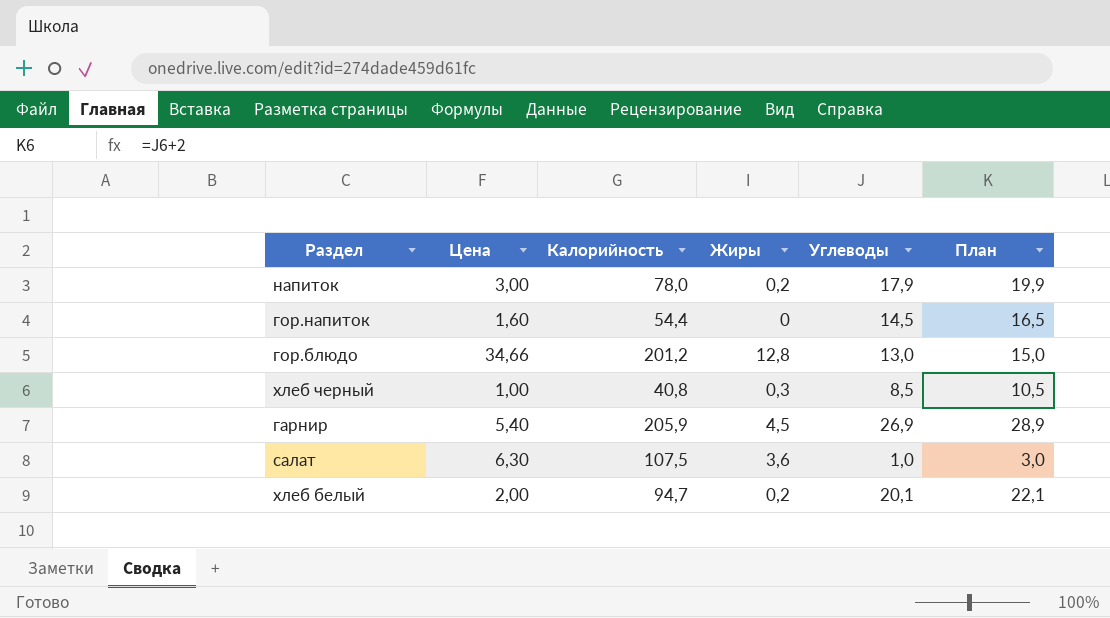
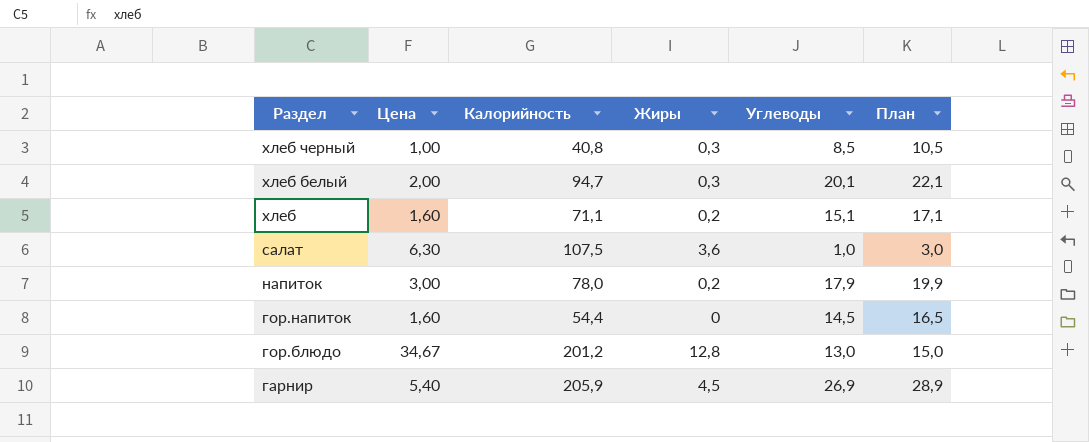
row order: none -> Раздел descending
хлеб белый | Жиры: 0,2 -> 0,3
row хлеб: none -> 1,60 | 71,1 | 0,2 | 15,1 | 17,1
гор.блюдо | Цена: 34,66 -> 34,67

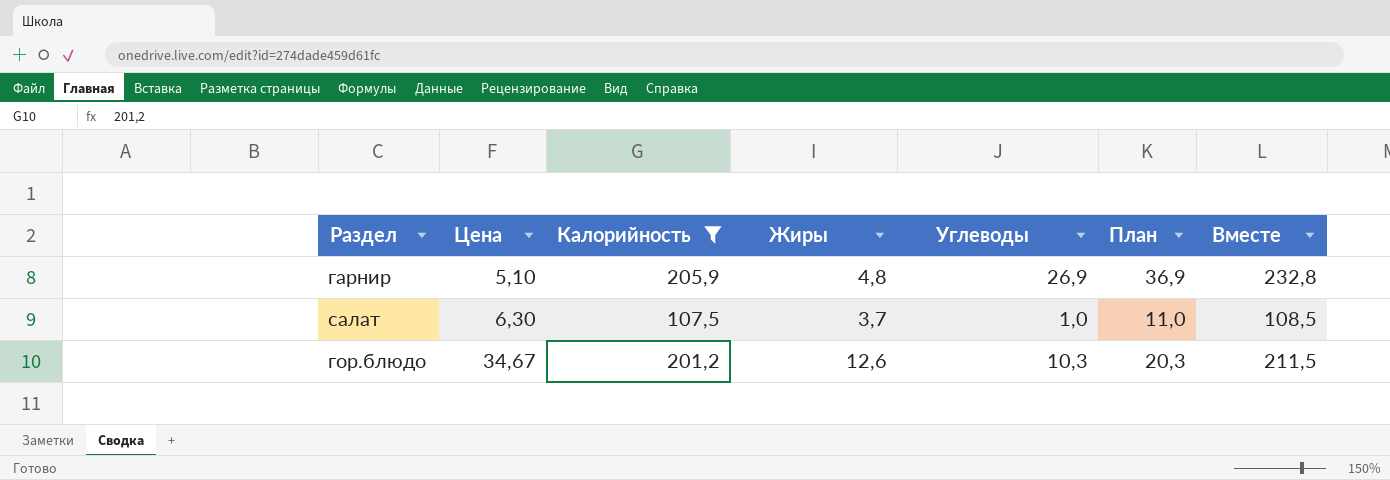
filter: none -> Калорийность >= 107,5
row order: Раздел descending -> Цена ascending
column План | formula: [Углеводы] + 2 -> [Углеводы] + 10
column Вместе | formula: none -> [Калорийность] + [Углеводы]
гарнир | Цена: 5,40 -> 5,10
гарнир | Жиры: 4,5 -> 4,8
салат | Жиры: 3,6 -> 3,7
гор.блюдо | Жиры: 12,8 -> 12,6
гор.блюдо | Углеводы: 13,0 -> 10,3

